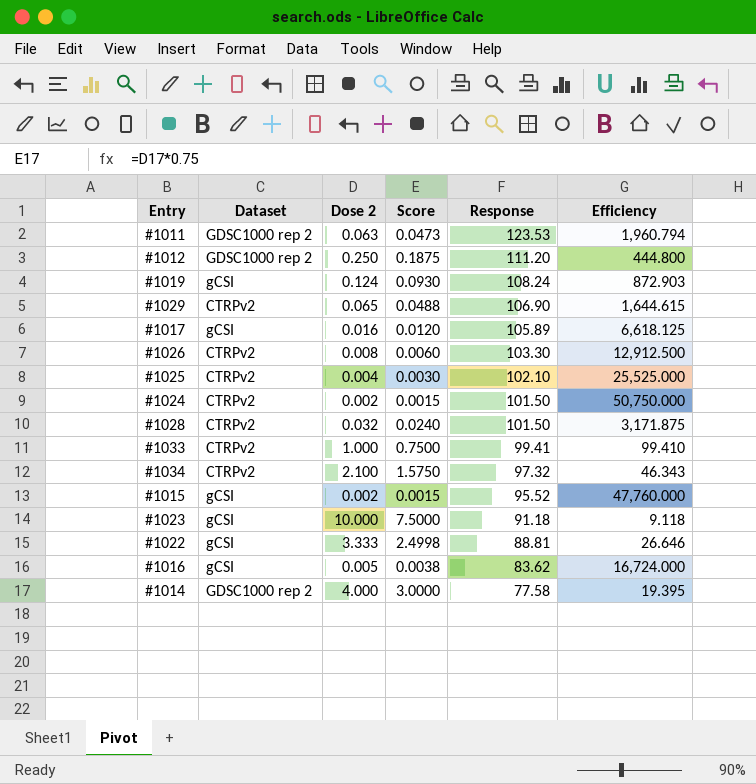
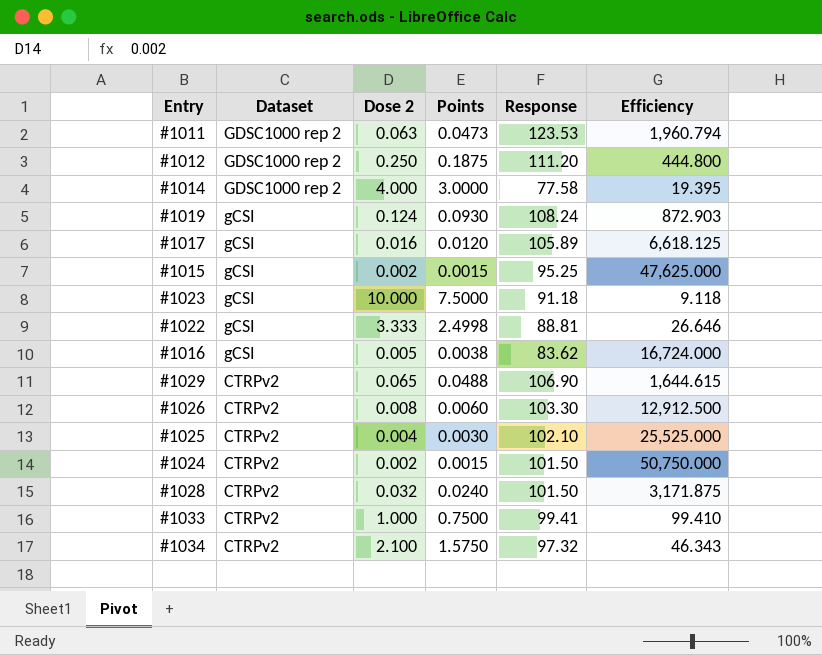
row order: Response descending -> Dataset descending
column name: Score -> Points
#1015 | Response: 95.52 -> 95.25
#1015 | Efficiency: 47,760.000 -> 47,625.000

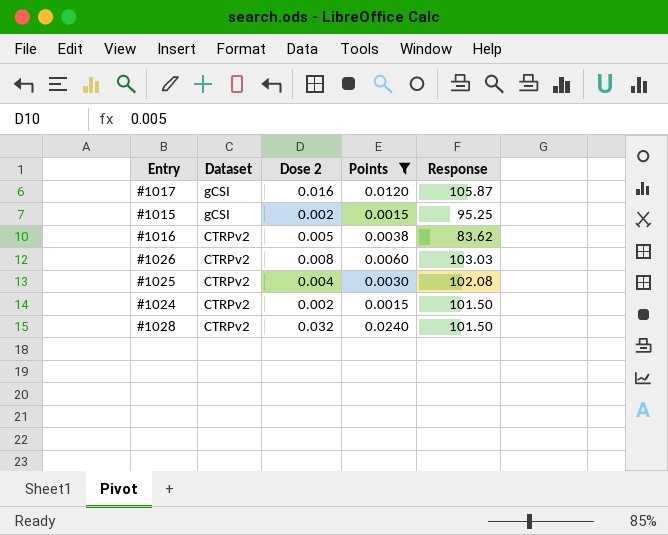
filter: none -> Points <= 0.0240
column Efficiency | formula: [Response] / [Dose 2] -> none
#1017 | Response: 105.89 -> 105.87
#1016 | Dataset: gCSI -> CTRPv2
#1026 | Response: 103.30 -> 103.03
#1025 | Response: 102.10 -> 102.08

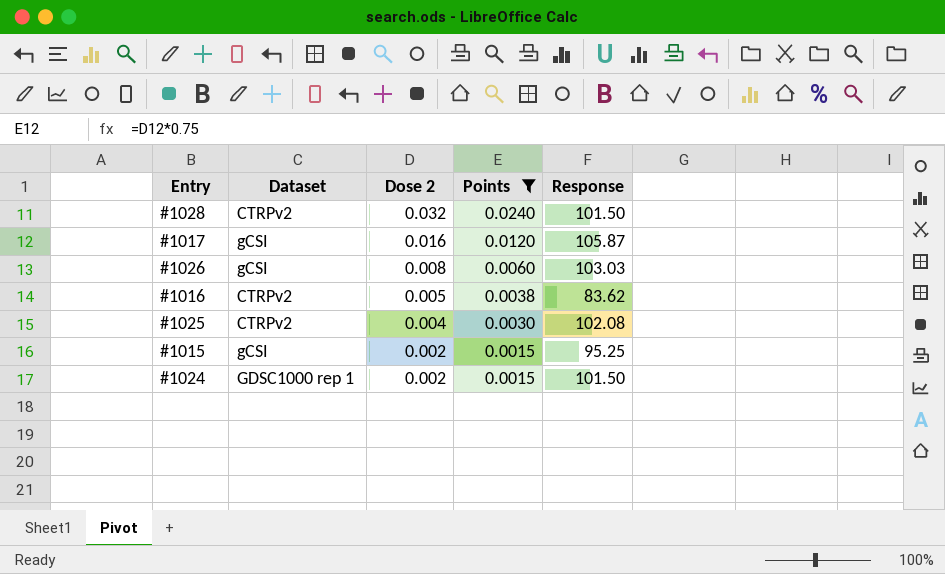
row order: Dataset descending -> Dose 2 descending
#1026 | Dataset: CTRPv2 -> gCSI
#1024 | Dataset: CTRPv2 -> GDSC1000 rep 1

